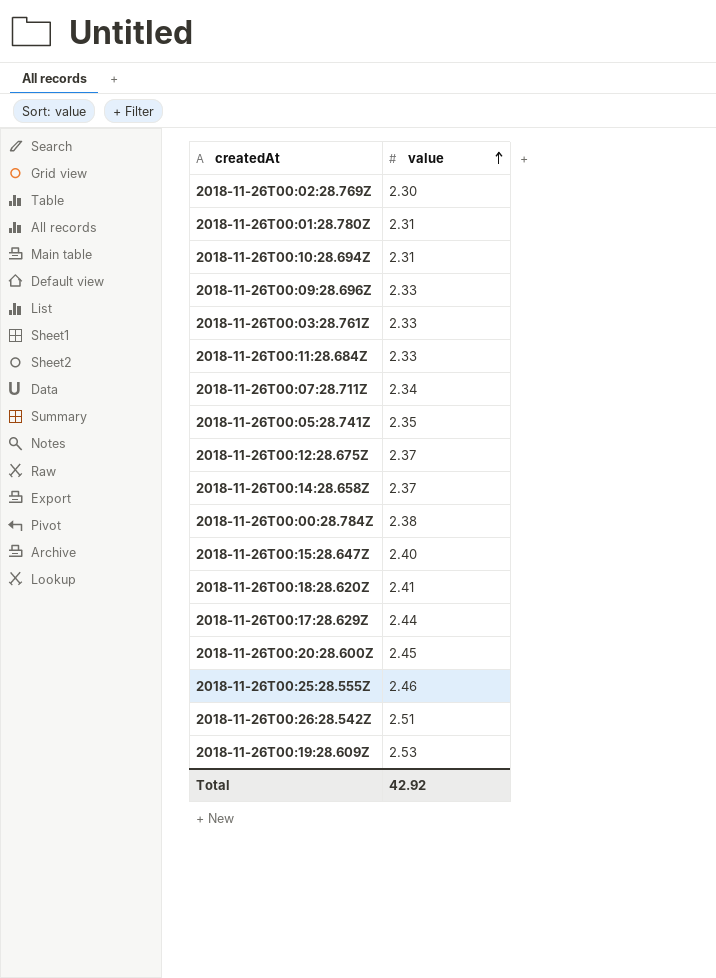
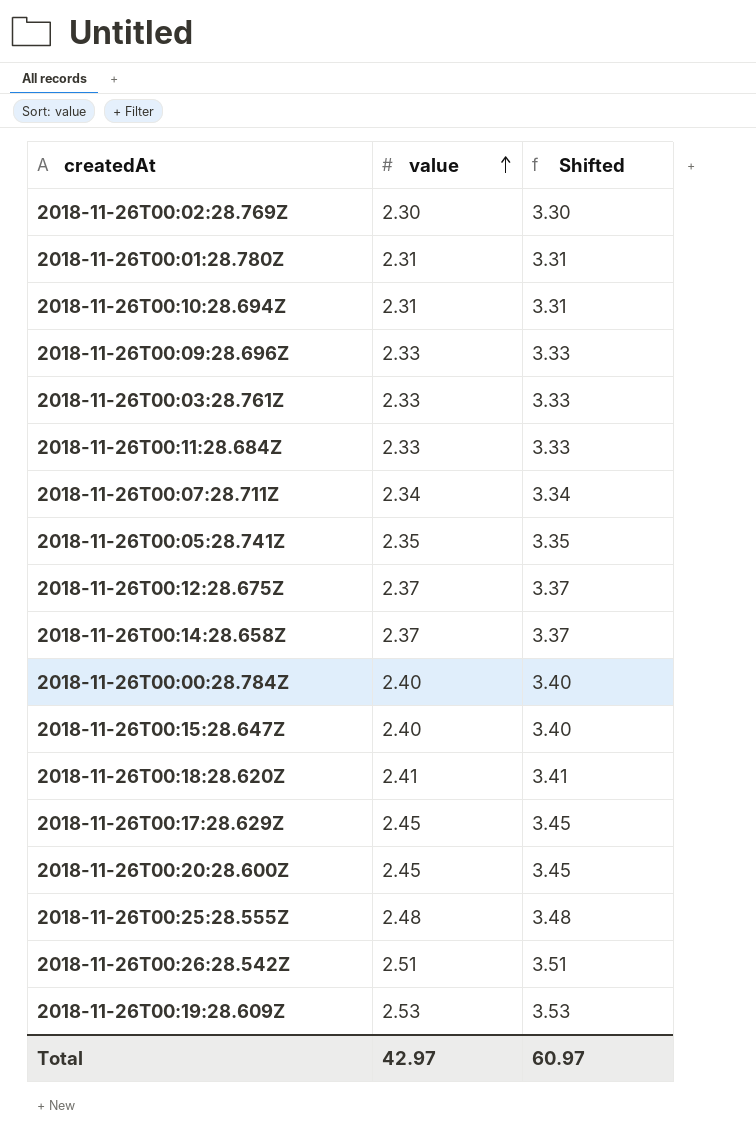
column Shifted | formula: none -> [value] + 1
2018-11-26T00:00:28.784Z | value: 2.38 -> 2.40
2018-11-26T00:17:28.629Z | value: 2.44 -> 2.45
2018-11-26T00:25:28.555Z | value: 2.46 -> 2.48
Total | value: 42.92 -> 42.97

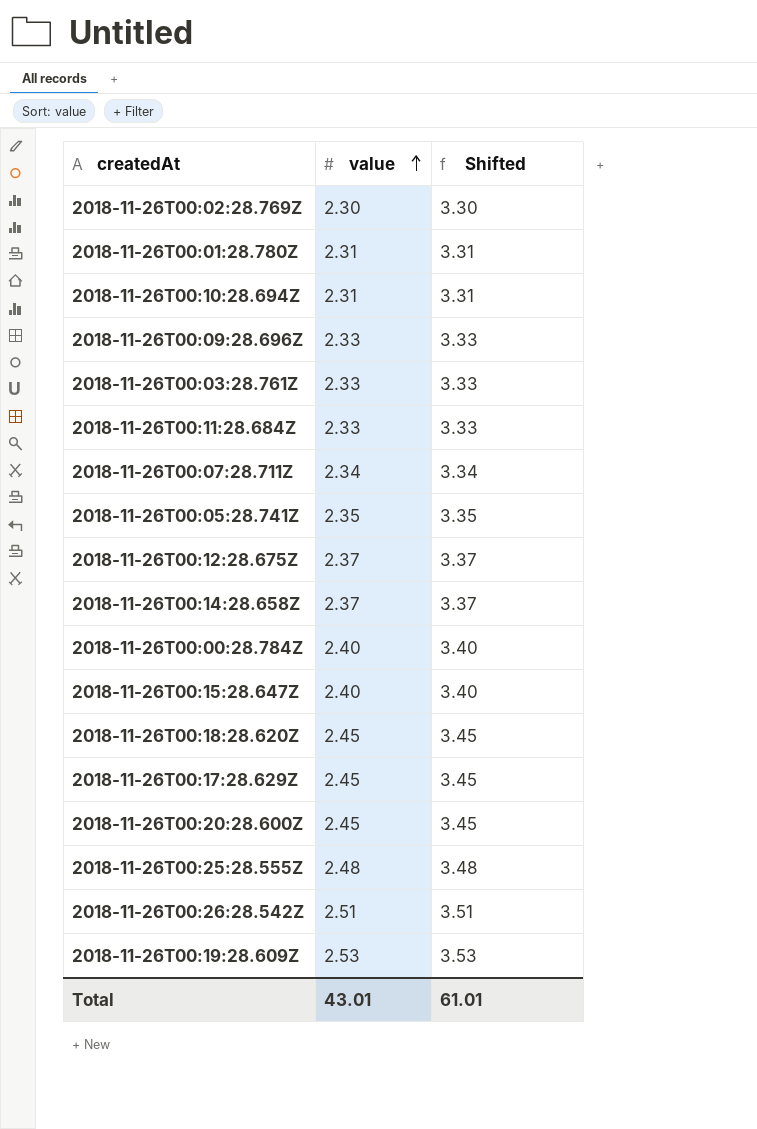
2018-11-26T00:18:28.620Z | value: 2.41 -> 2.45
2018-11-26T00:18:28.620Z | Shifted: 3.41 -> 3.45
Total | value: 42.97 -> 43.01
Total | Shifted: 60.97 -> 61.01

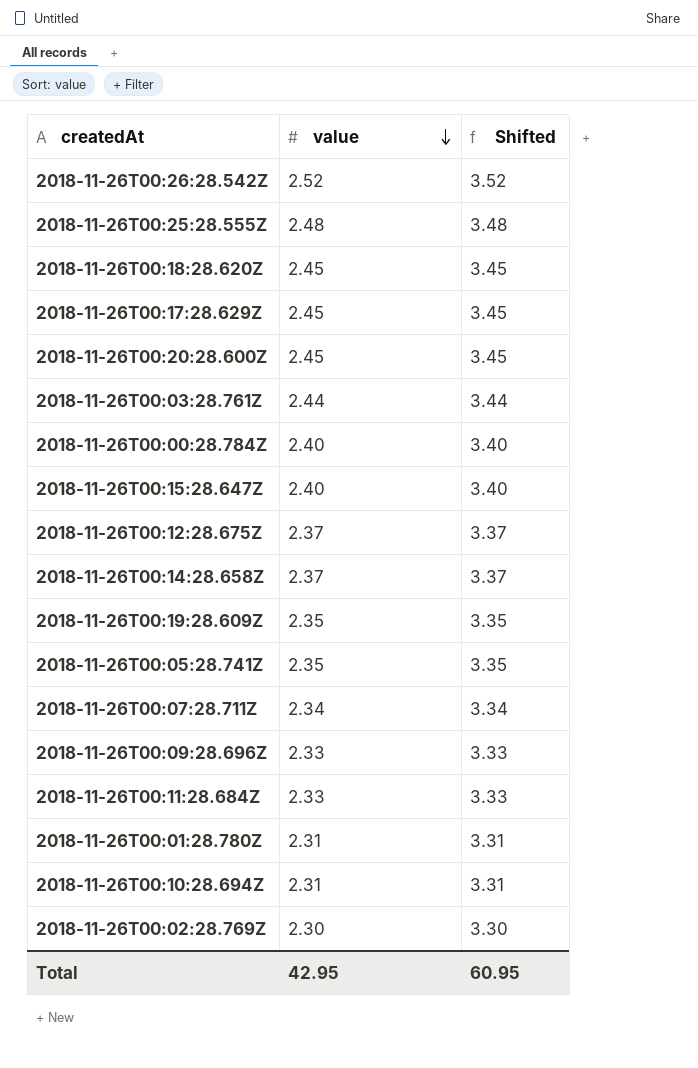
row order: value ascending -> value descending
2018-11-26T00:26:28.542Z | value: 2.51 -> 2.52
2018-11-26T00:26:28.542Z | Shifted: 3.51 -> 3.52
2018-11-26T00:03:28.761Z | value: 2.33 -> 2.44
2018-11-26T00:03:28.761Z | Shifted: 3.33 -> 3.44
2018-11-26T00:19:28.609Z | value: 2.53 -> 2.35
2018-11-26T00:19:28.609Z | Shifted: 3.53 -> 3.35
Total | value: 43.01 -> 42.95
Total | Shifted: 61.01 -> 60.95

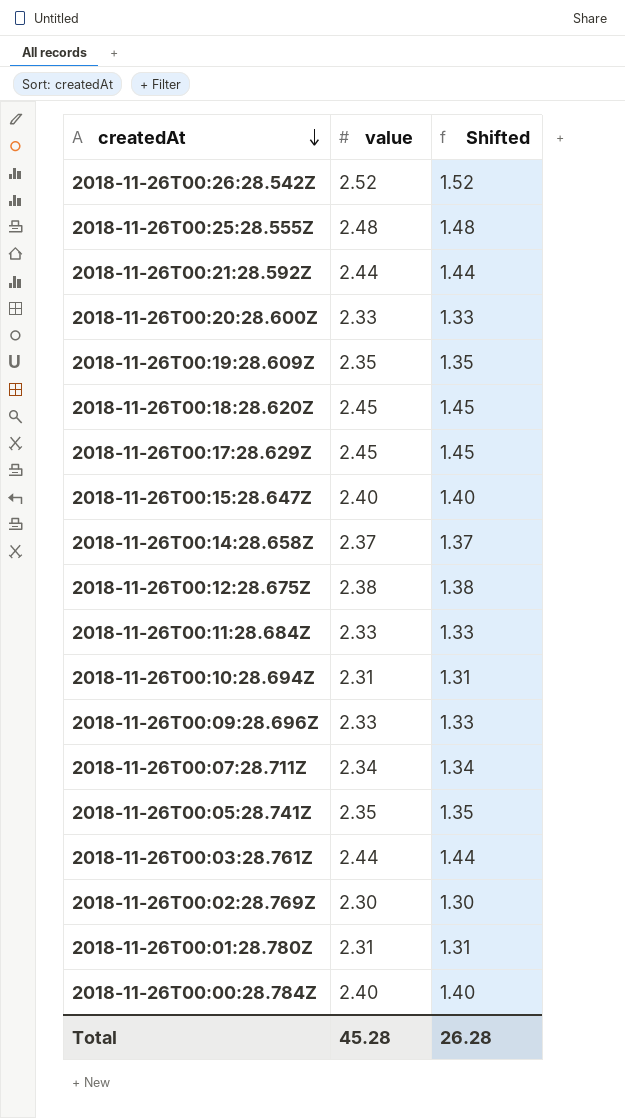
row order: value descending -> createdAt descending
column Shifted | formula: [value] + 1 -> [value] - 1
row 2018-11-26T00:21:28.592Z: none -> 2.44 | 1.44
2018-11-26T00:20:28.600Z | value: 2.45 -> 2.33
2018-11-26T00:12:28.675Z | value: 2.37 -> 2.38
Total | value: 42.95 -> 45.28
Total | Shifted: 60.95 -> 26.28

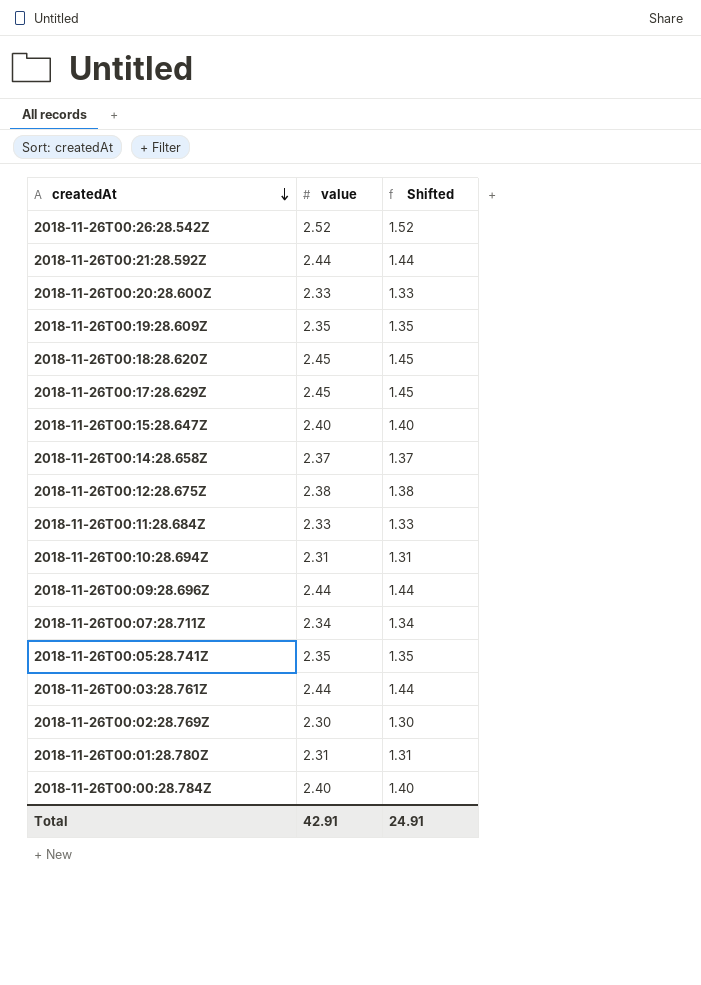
row 2018-11-26T00:25:28.555Z: 2.48 | 1.48 -> none
2018-11-26T00:09:28.696Z | value: 2.33 -> 2.44
2018-11-26T00:09:28.696Z | Shifted: 1.33 -> 1.44
Total | value: 45.28 -> 42.91
Total | Shifted: 26.28 -> 24.91

